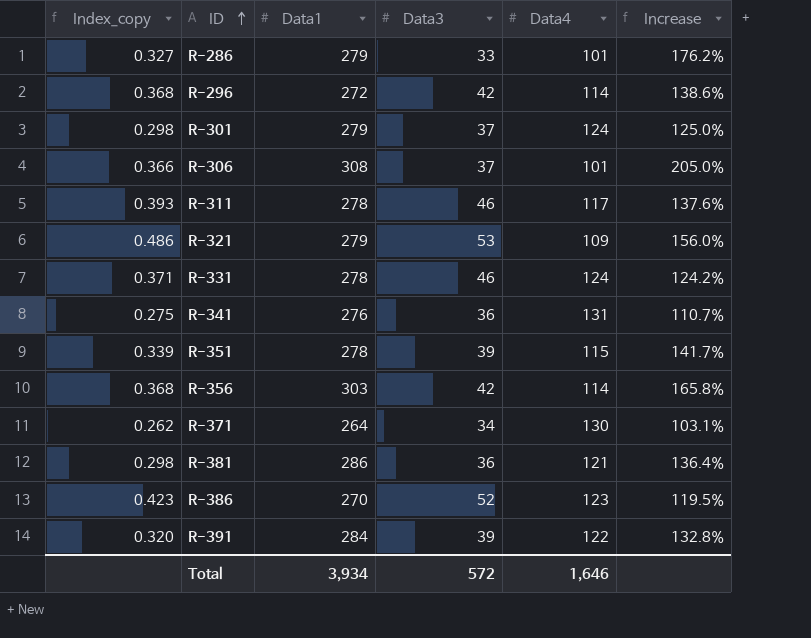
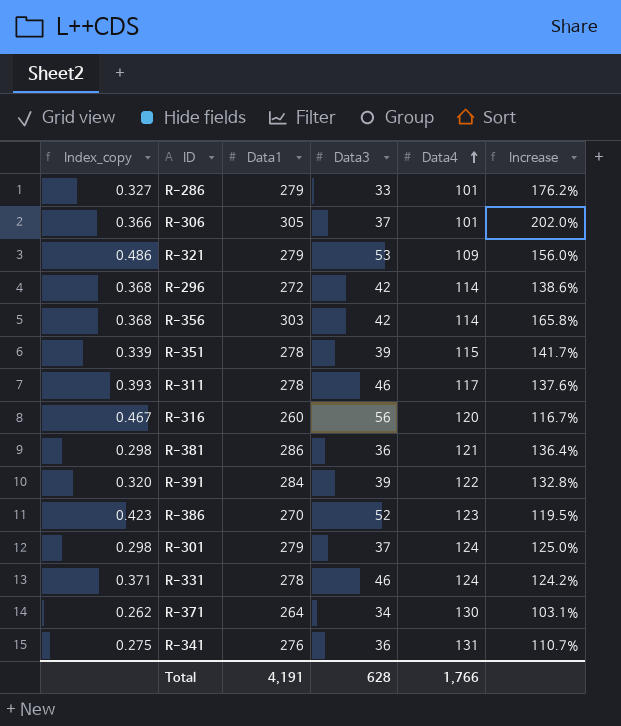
row order: ID ascending -> Data4 ascending
R-306 | Data1: 308 -> 305
R-306 | Increase: 205.0% -> 202.0%
row R-316: none -> 0.467 | 260 | 56 | 120 | 116.7%
Total | Data1: 3,934 -> 4,191
Total | Data3: 572 -> 628
Total | Data4: 1,646 -> 1,766

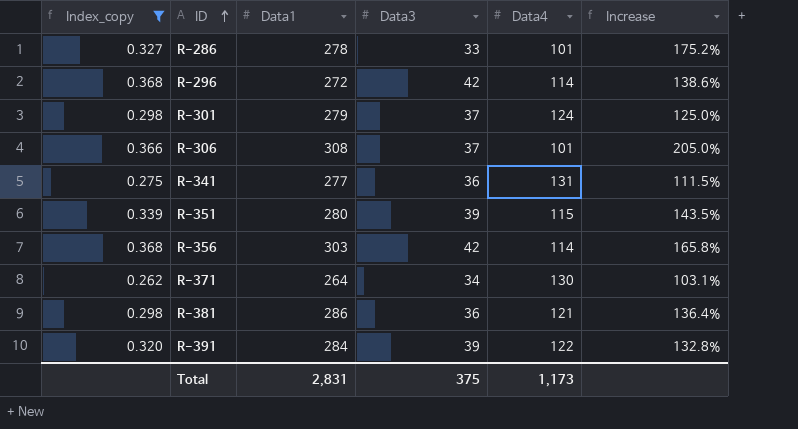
filter: none -> Index_copy <= 0.368
row order: Data4 ascending -> ID ascending
R-286 | Data1: 279 -> 278
R-286 | Increase: 176.2% -> 175.2%
R-306 | Data1: 305 -> 308
R-306 | Increase: 202.0% -> 205.0%
R-341 | Data1: 276 -> 277
R-341 | Increase: 110.7% -> 111.5%
R-351 | Data1: 278 -> 280
R-351 | Increase: 141.7% -> 143.5%
Total | Data1: 4,191 -> 2,831
Total | Data3: 628 -> 375
Total | Data4: 1,766 -> 1,173

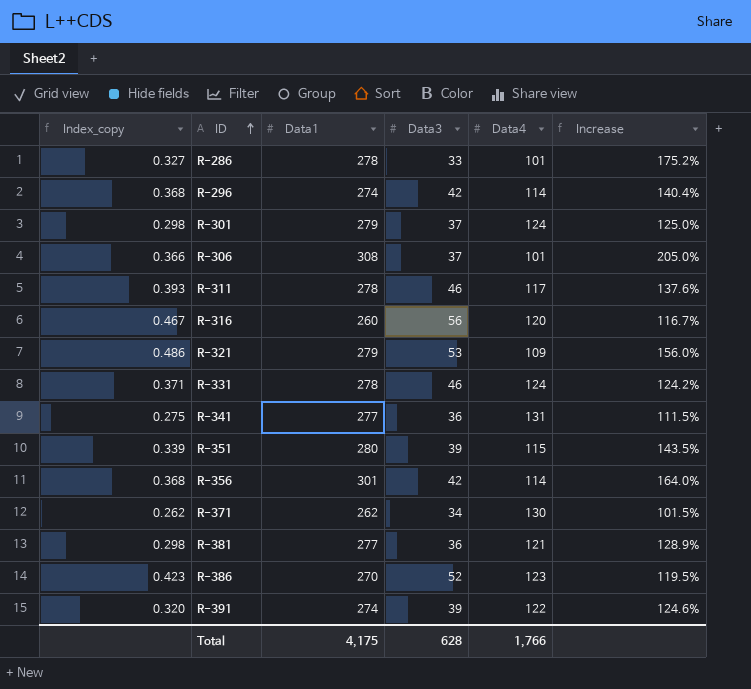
filter: Index_copy <= 0.368 -> none
R-296 | Data1: 272 -> 274
R-296 | Increase: 138.6% -> 140.4%
R-356 | Data1: 303 -> 301
R-356 | Increase: 165.8% -> 164.0%
R-371 | Data1: 264 -> 262
R-371 | Increase: 103.1% -> 101.5%
R-381 | Data1: 286 -> 277
R-381 | Increase: 136.4% -> 128.9%
R-391 | Data1: 284 -> 274
R-391 | Increase: 132.8% -> 124.6%
Total | Data1: 2,831 -> 4,175
Total | Data3: 375 -> 628
Total | Data4: 1,173 -> 1,766

